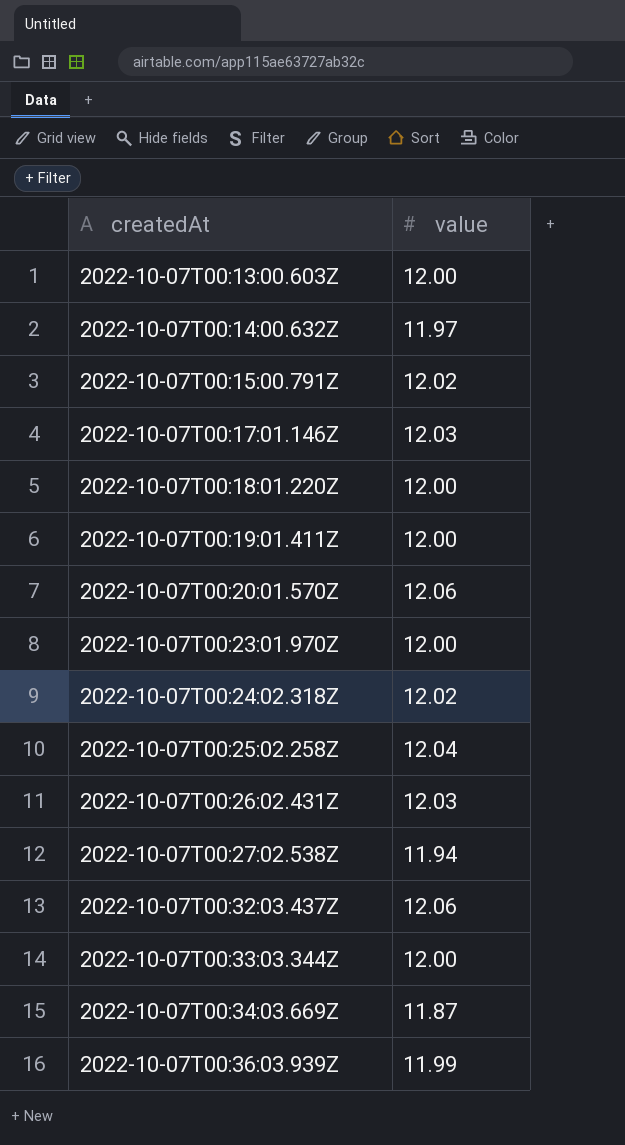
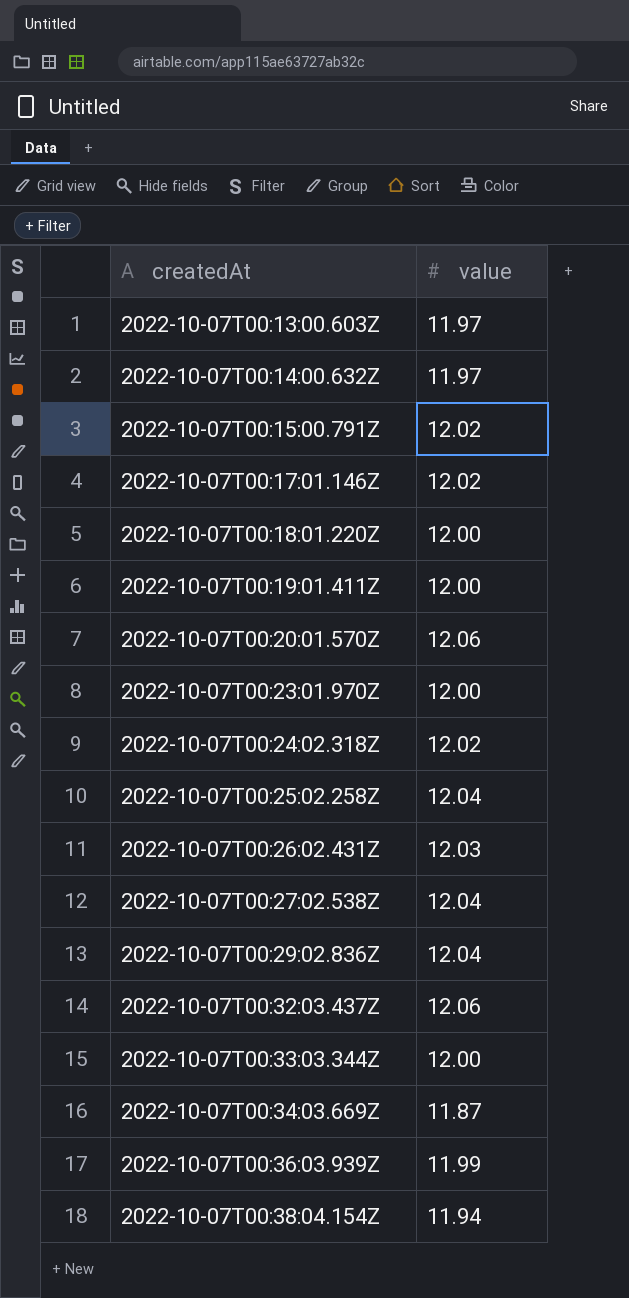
2022-10-07T00:13:00.603Z | value: 12.00 -> 11.97
2022-10-07T00:17:01.146Z | value: 12.03 -> 12.02
2022-10-07T00:27:02.538Z | value: 11.94 -> 12.04
row 2022-10-07T00:29:02.836Z: none -> 12.04
row 2022-10-07T00:38:04.154Z: none -> 11.94

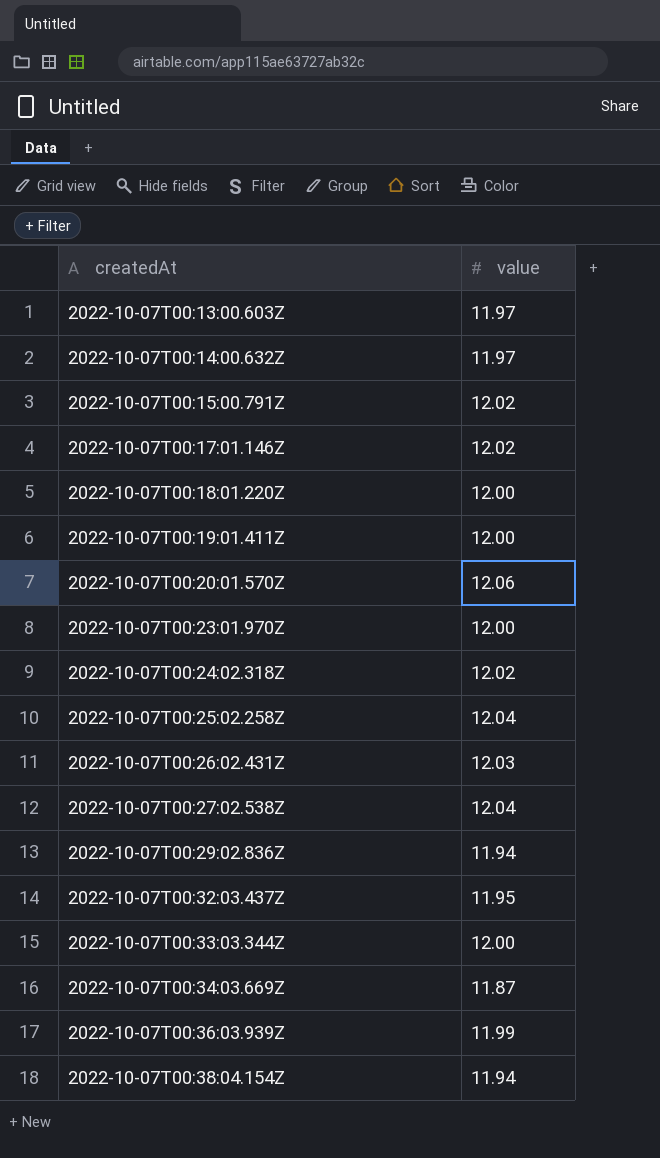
2022-10-07T00:29:02.836Z | value: 12.04 -> 11.94
2022-10-07T00:32:03.437Z | value: 12.06 -> 11.95

